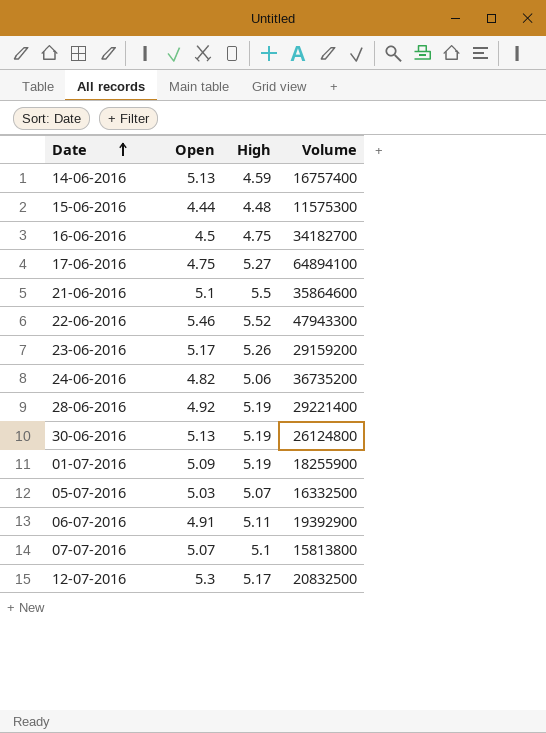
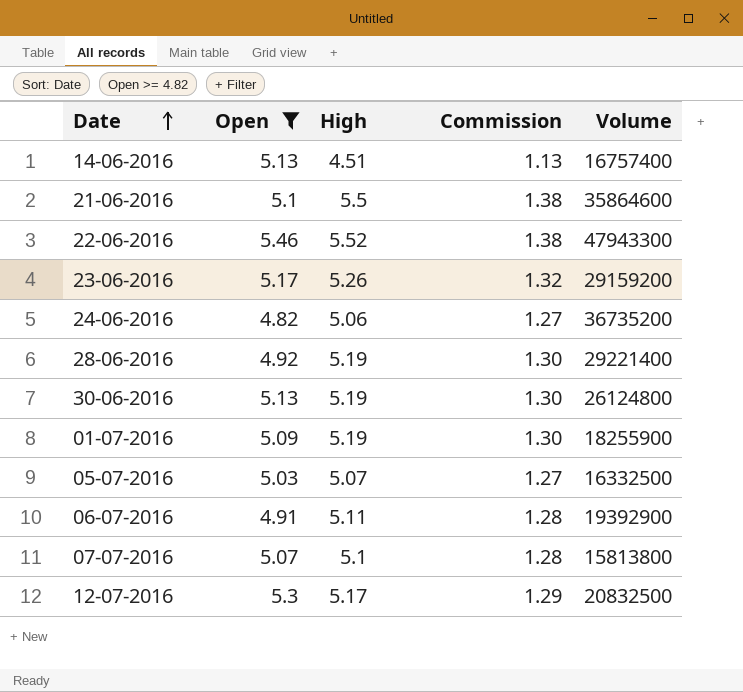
filter: none -> Open >= 4.82
column Commission | formula: none -> [High] * 0.25
14-06-2016 | High: 4.59 -> 4.51

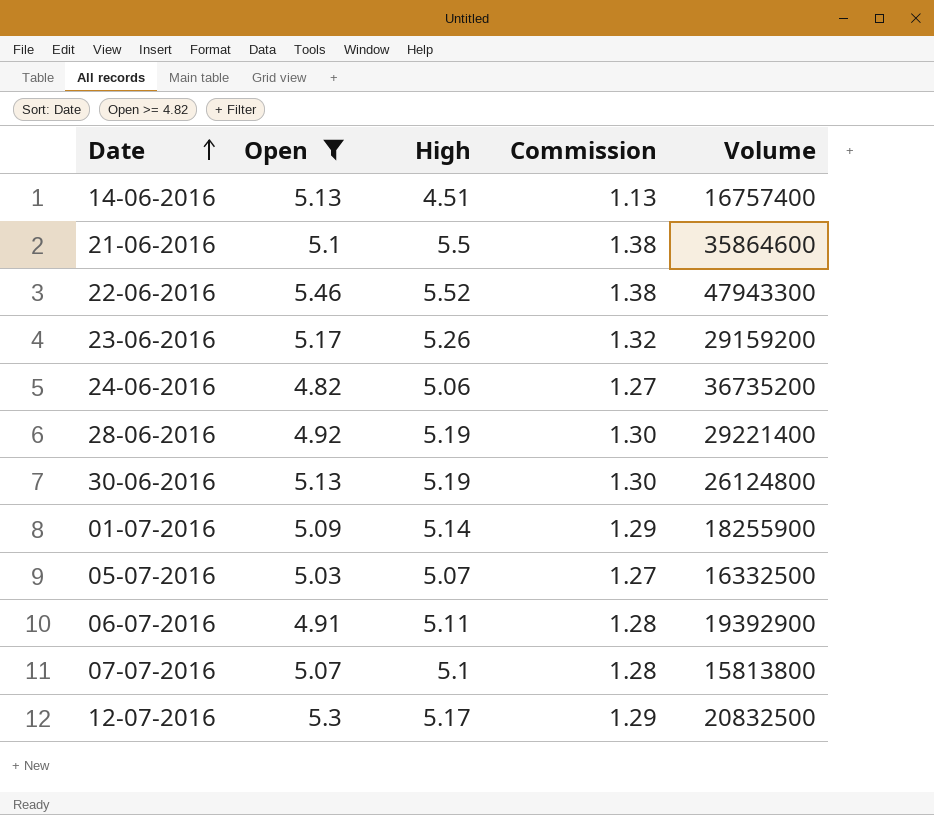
01-07-2016 | High: 5.19 -> 5.14
01-07-2016 | Commission: 1.30 -> 1.29

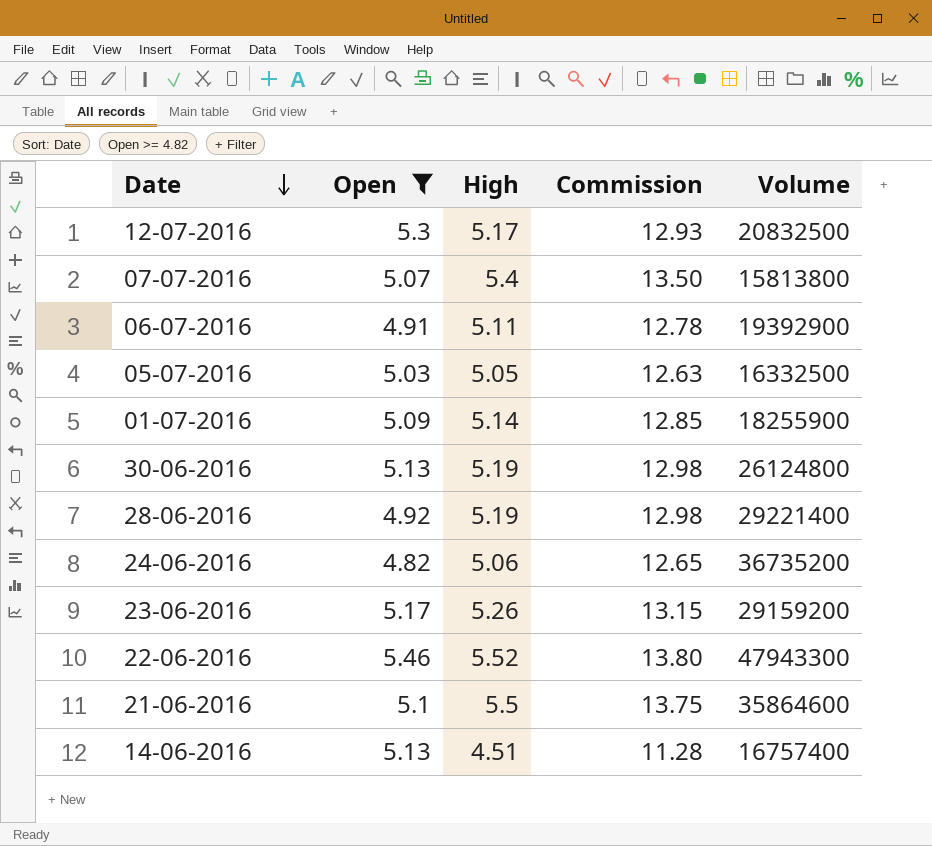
row order: Date ascending -> Date descending
column Commission | formula: [High] * 0.25 -> [High] * 2.5
07-07-2016 | High: 5.1 -> 5.4
05-07-2016 | High: 5.07 -> 5.05

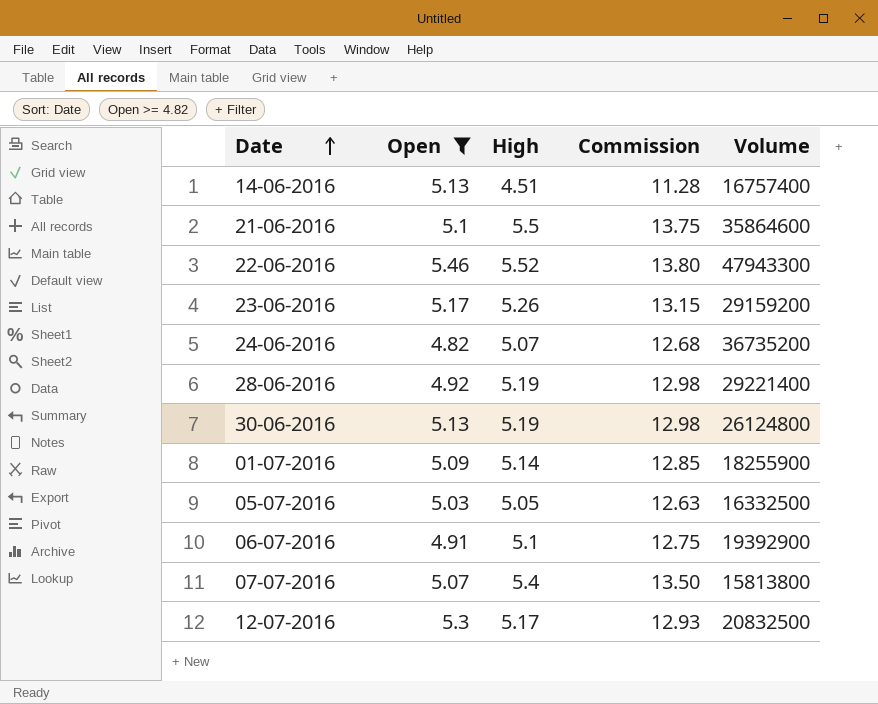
row order: Date descending -> Date ascending
24-06-2016 | High: 5.06 -> 5.07
24-06-2016 | Commission: 12.65 -> 12.68
06-07-2016 | High: 5.11 -> 5.1
06-07-2016 | Commission: 12.78 -> 12.75

